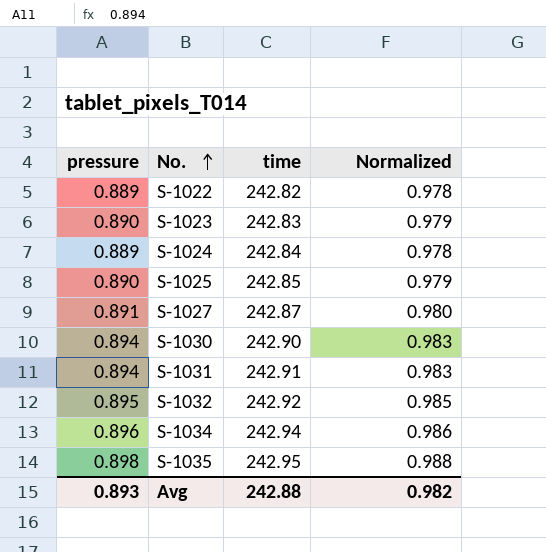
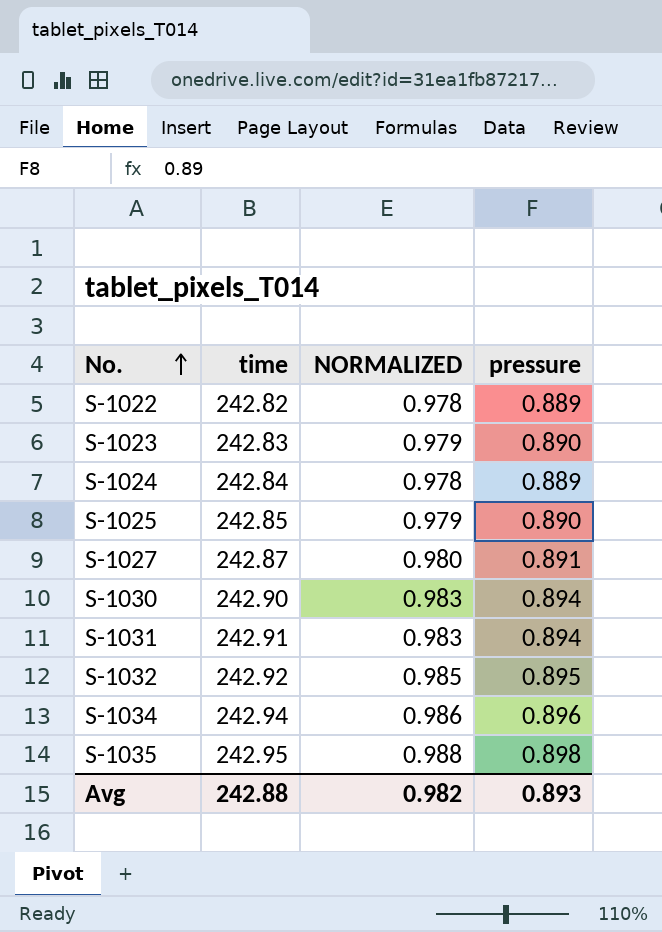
column name: Normalized -> NORMALIZED
column pressure | position: 1 -> 4

